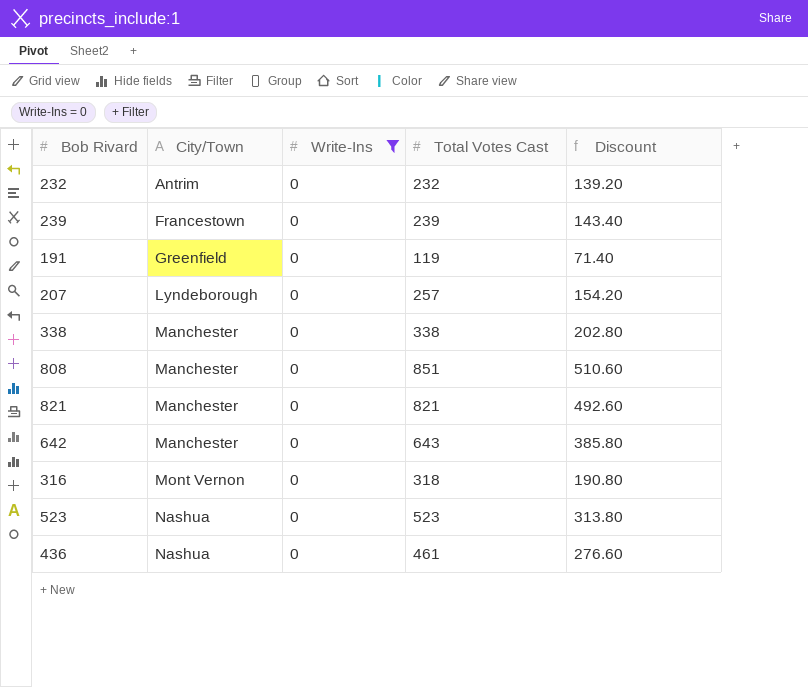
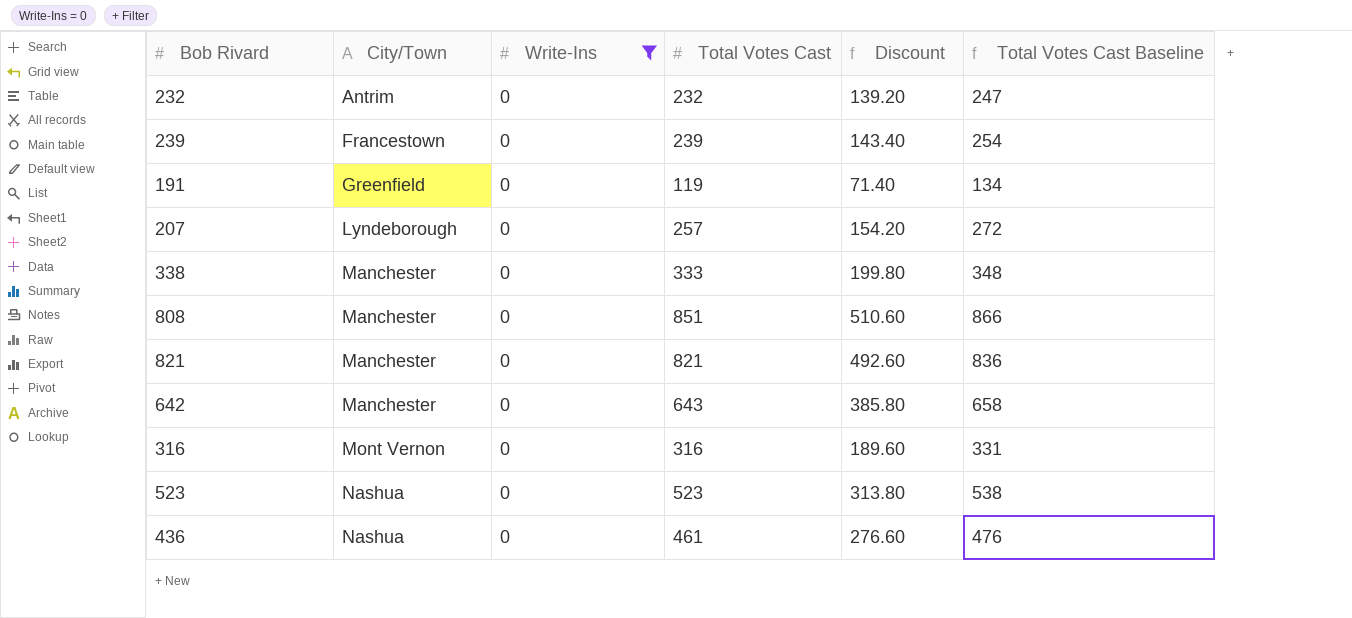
column Total Votes Cast Baseline | formula: none -> [Total Votes Cast] + 15
338 | Total Votes Cast: 338 -> 333
338 | Discount: 202.80 -> 199.80
316 | Total Votes Cast: 318 -> 316
316 | Discount: 190.80 -> 189.60

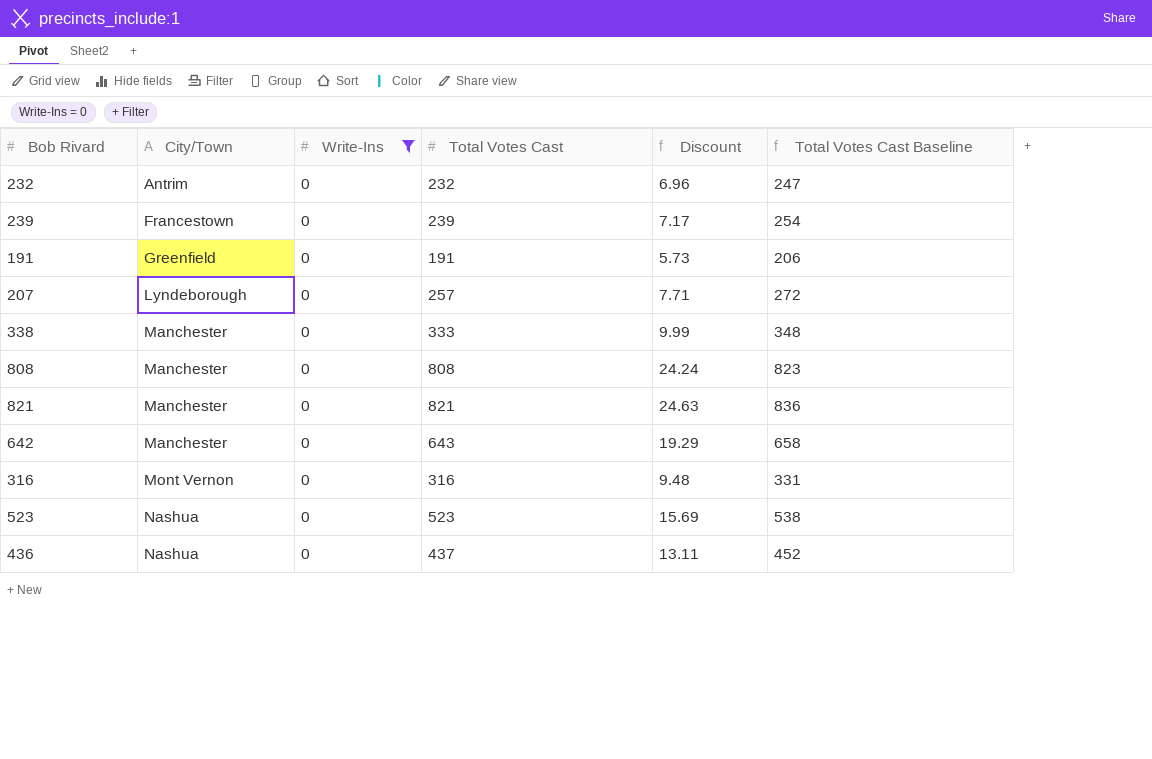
column Discount | formula: [Total Votes Cast] * 0.6 -> [Total Votes Cast] * 0.03
191 | Total Votes Cast: 119 -> 191
191 | Total Votes Cast Baseline: 134 -> 206
808 | Total Votes Cast: 851 -> 808
808 | Total Votes Cast Baseline: 866 -> 823
436 | Total Votes Cast: 461 -> 437
436 | Total Votes Cast Baseline: 476 -> 452

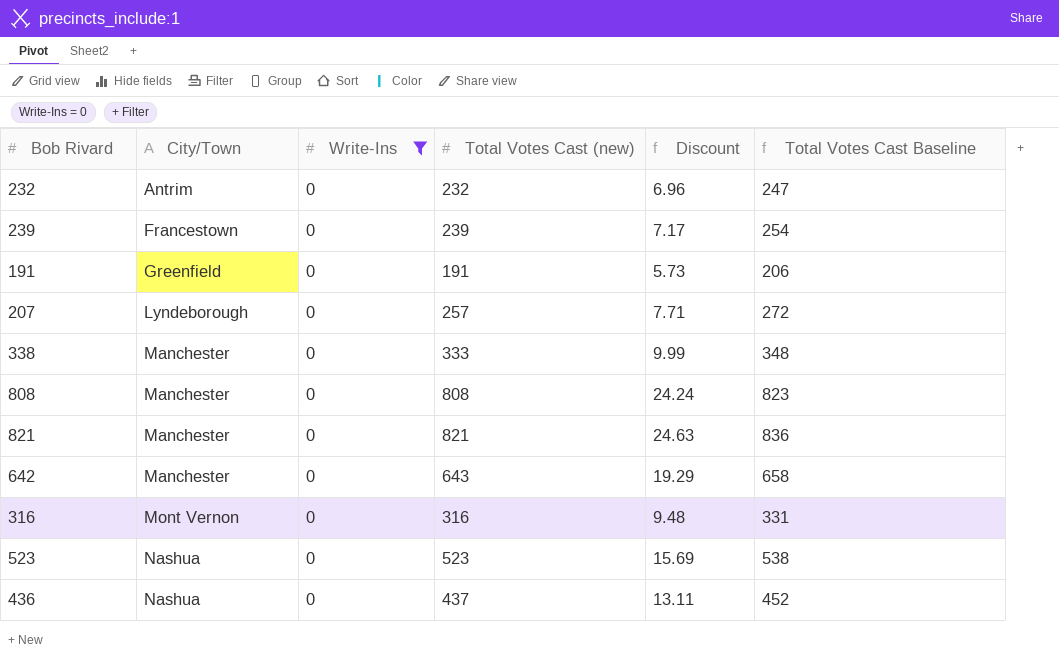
column name: Total Votes Cast -> Total Votes Cast (new)

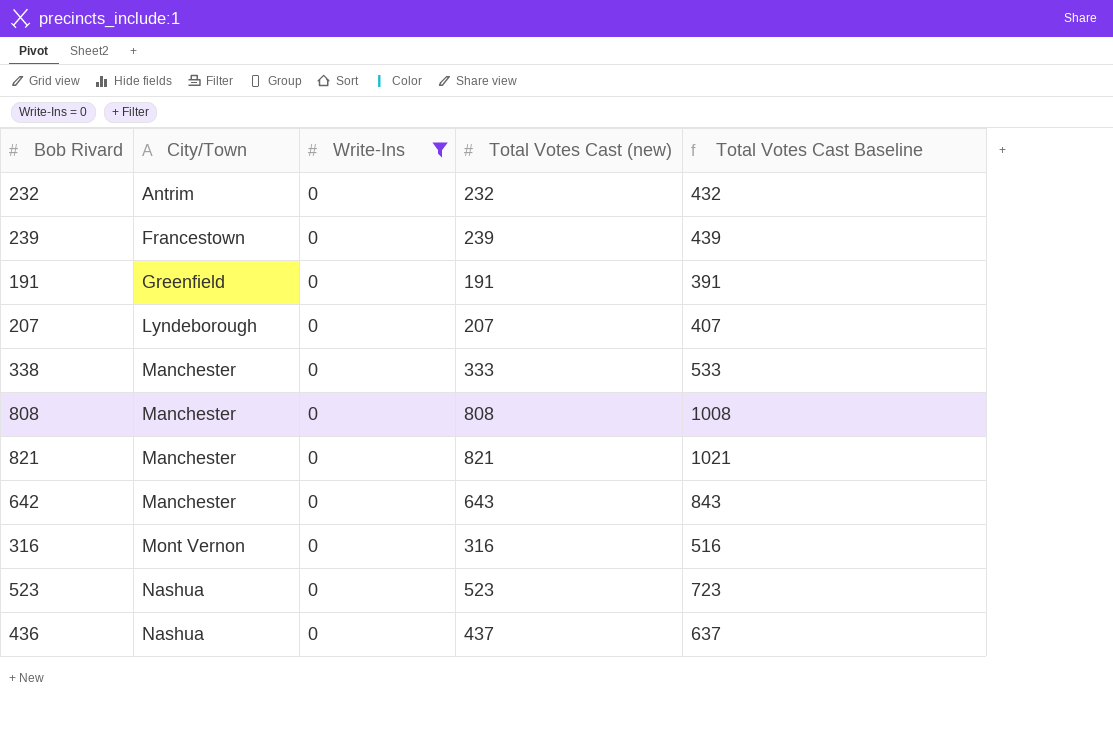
column Discount | formula: [Total Votes Cast (new)] * 0.03 -> none
column Total Votes Cast Baseline | formula: [Total Votes Cast (new)] + 15 -> [Total Votes Cast (new)] + 200
207 | Total Votes Cast (new): 257 -> 207

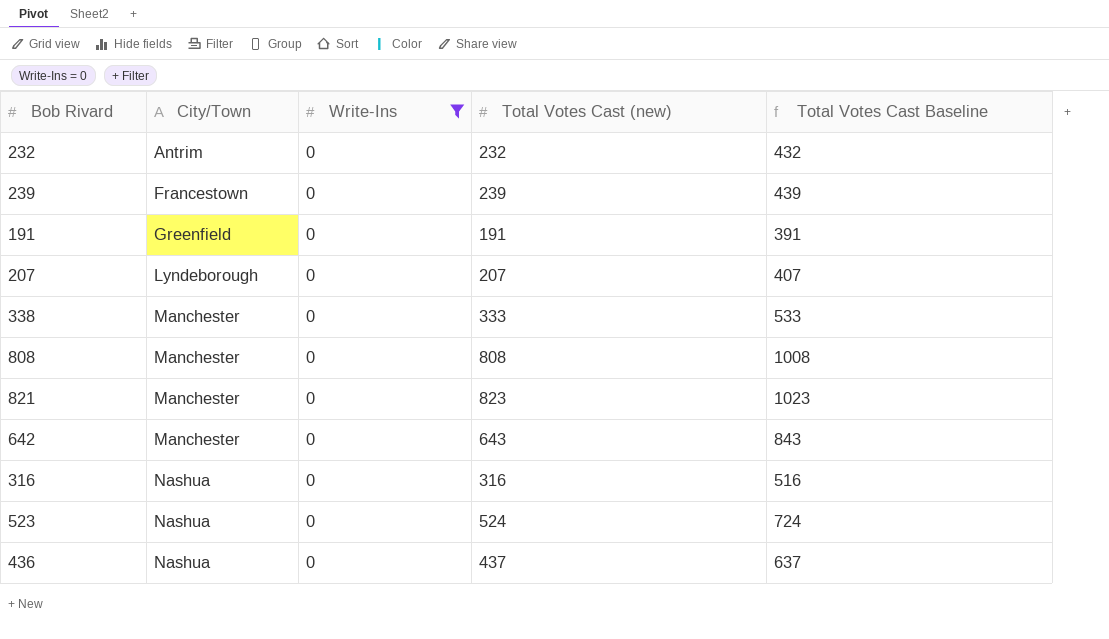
821 | Total Votes Cast (new): 821 -> 823
821 | Total Votes Cast Baseline: 1021 -> 1023
316 | City/Town: Mont Vernon -> Nashua
523 | Total Votes Cast (new): 523 -> 524
523 | Total Votes Cast Baseline: 723 -> 724

